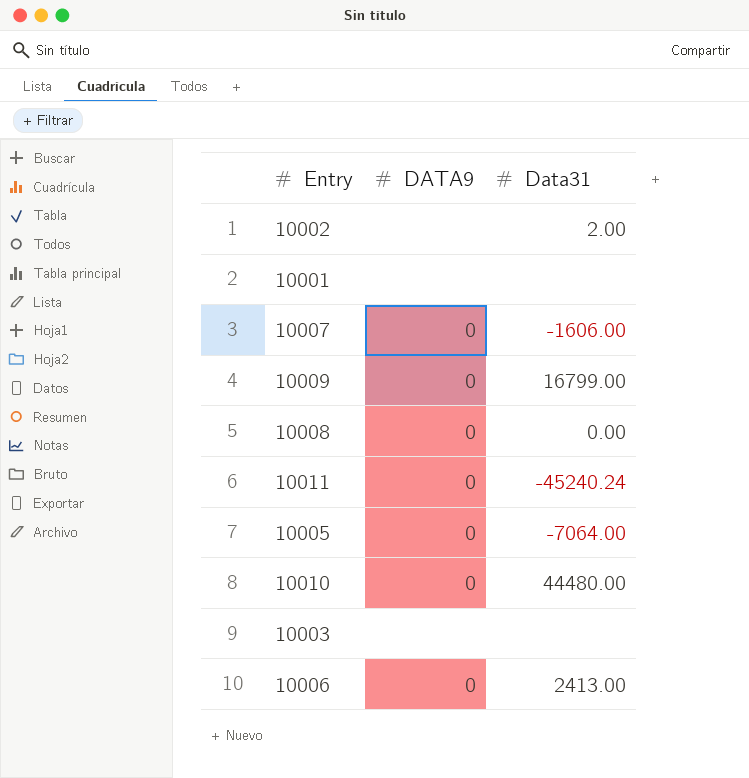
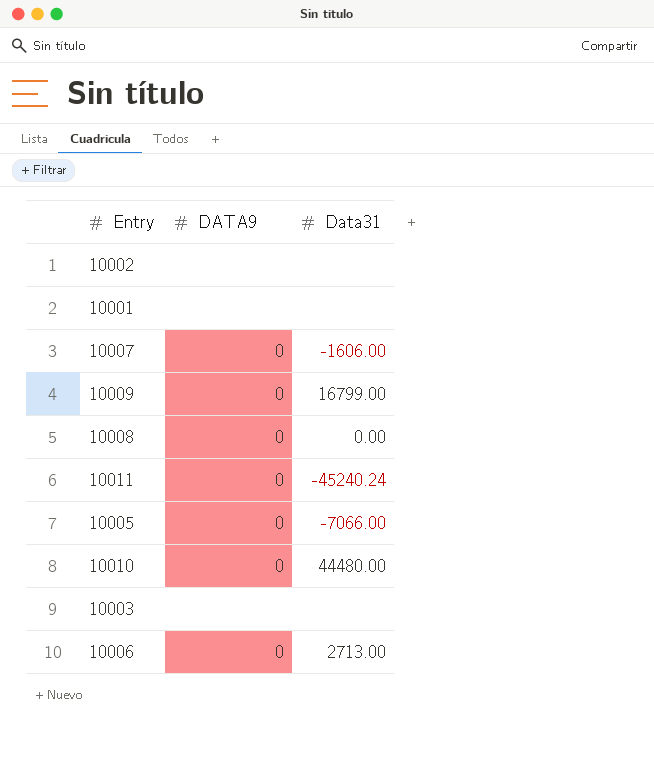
10002 | Data31: 2.00 -> none
10005 | Data31: -7064.00 -> -7066.00
10006 | Data31: 2413.00 -> 2713.00

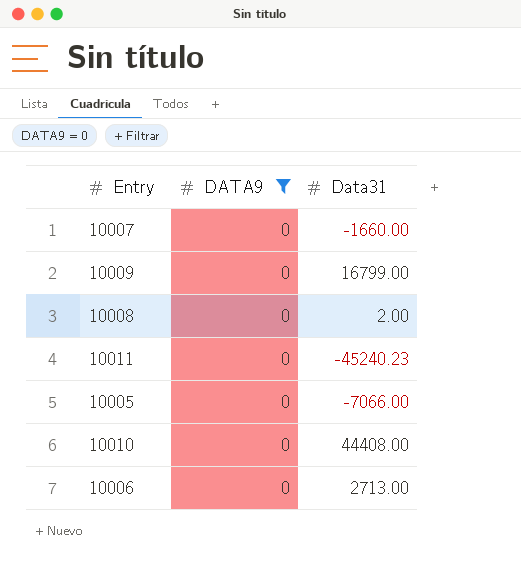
filter: none -> DATA9 = 0
10007 | Data31: -1606.00 -> -1660.00
10008 | Data31: 0.00 -> 2.00
10011 | Data31: -45240.24 -> -45240.23
10010 | Data31: 44480.00 -> 44408.00

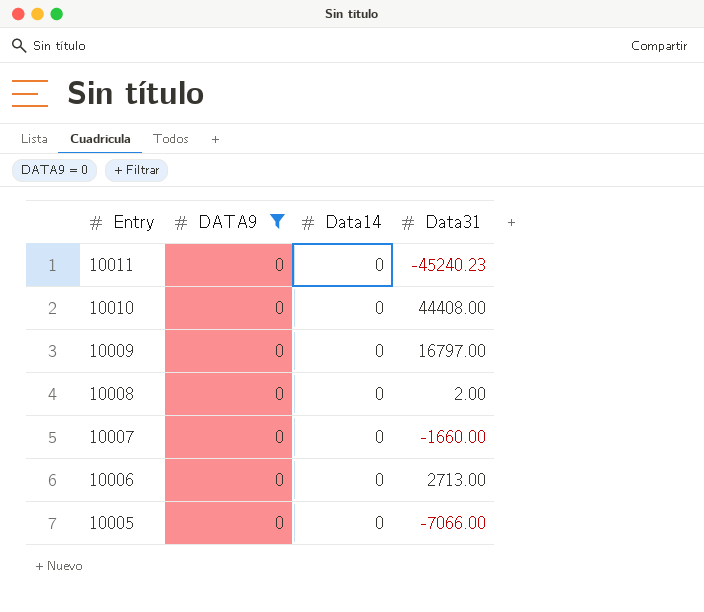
row order: none -> Entry descending
column Data14 | position: none -> 3
10009 | Data31: 16799.00 -> 16797.00

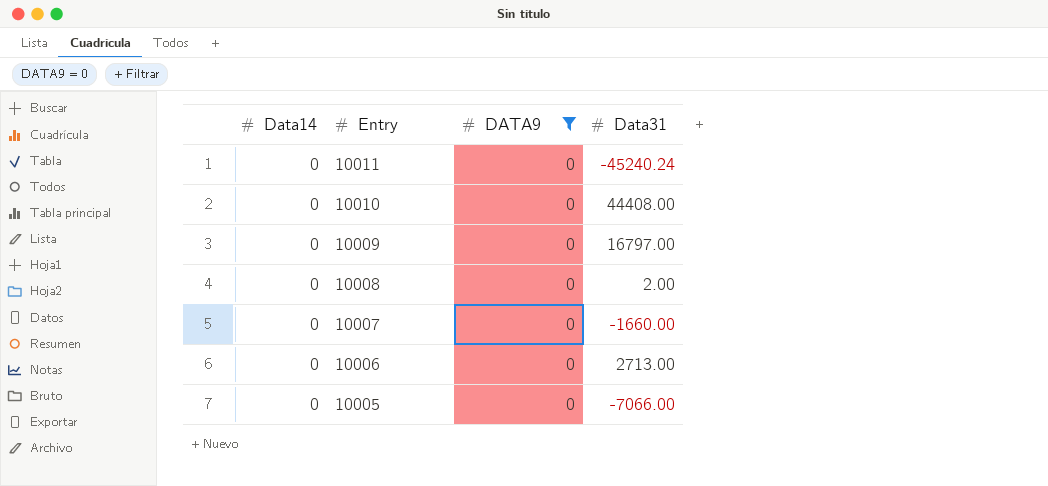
column Data14 | position: 3 -> 1
10011 | Data31: -45240.23 -> -45240.24

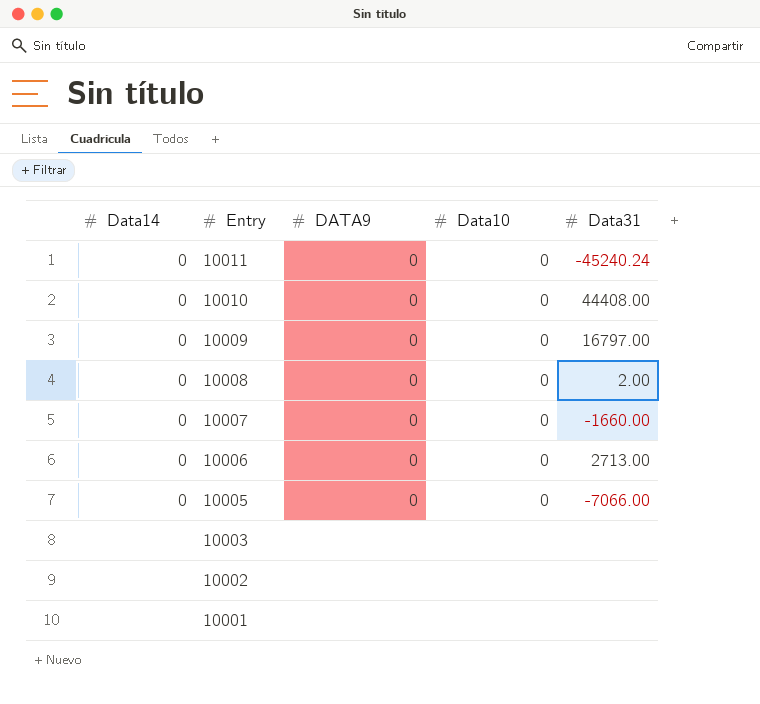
filter: DATA9 = 0 -> none
column Data10 | position: none -> 4

